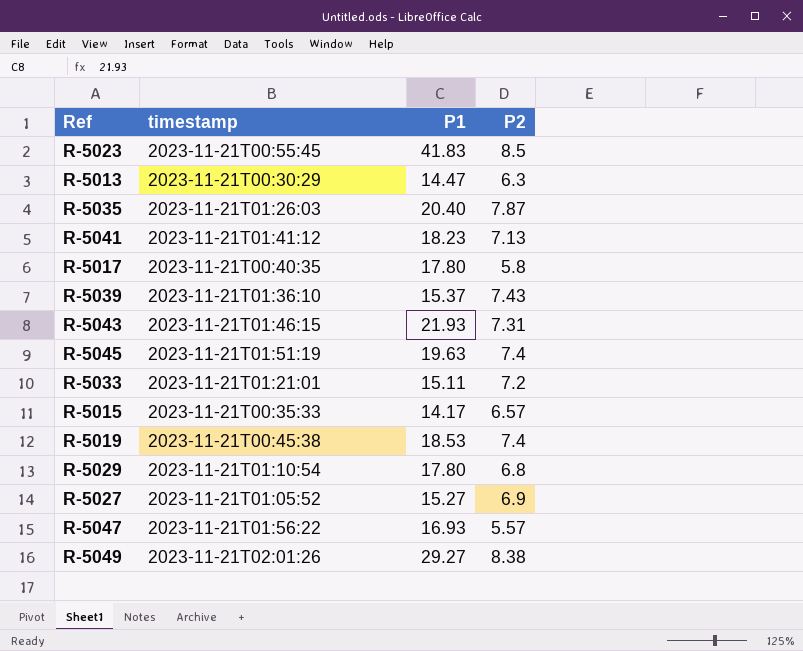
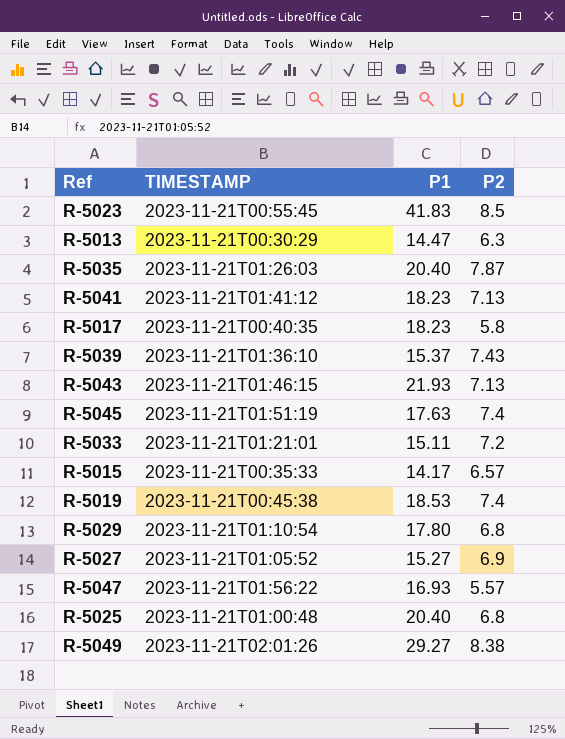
column name: timestamp -> TIMESTAMP
R-5017 | P1: 17.80 -> 18.23
R-5043 | P2: 7.31 -> 7.13
R-5045 | P1: 19.63 -> 17.63
row R-5025: none -> 2023-11-21T01:00:48 | 20.40 | 6.8

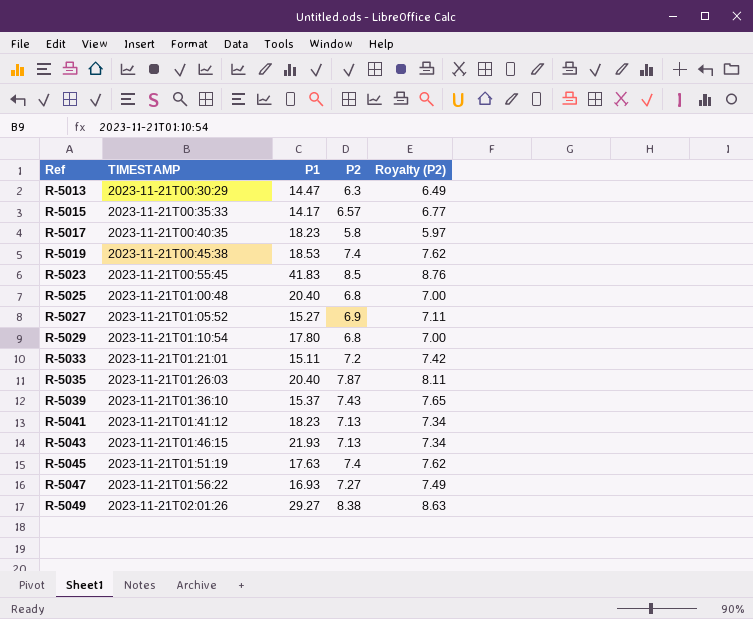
row order: none -> Ref ascending
column Royalty (P2) | formula: none -> [P2] * 1.03
R-5047 | P2: 5.57 -> 7.27

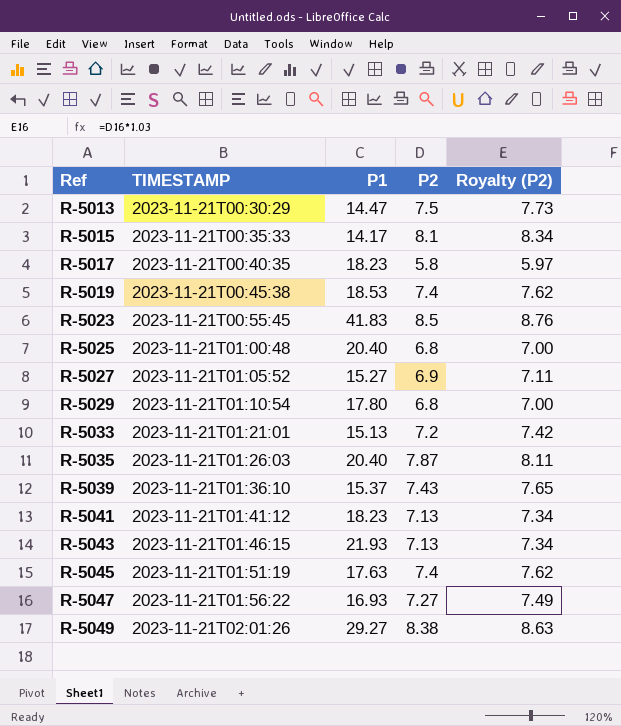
R-5013 | P2: 6.3 -> 7.5
R-5013 | Royalty (P2): 6.49 -> 7.73
R-5015 | P2: 6.57 -> 8.1
R-5015 | Royalty (P2): 6.77 -> 8.34
R-5033 | P1: 15.11 -> 15.13

